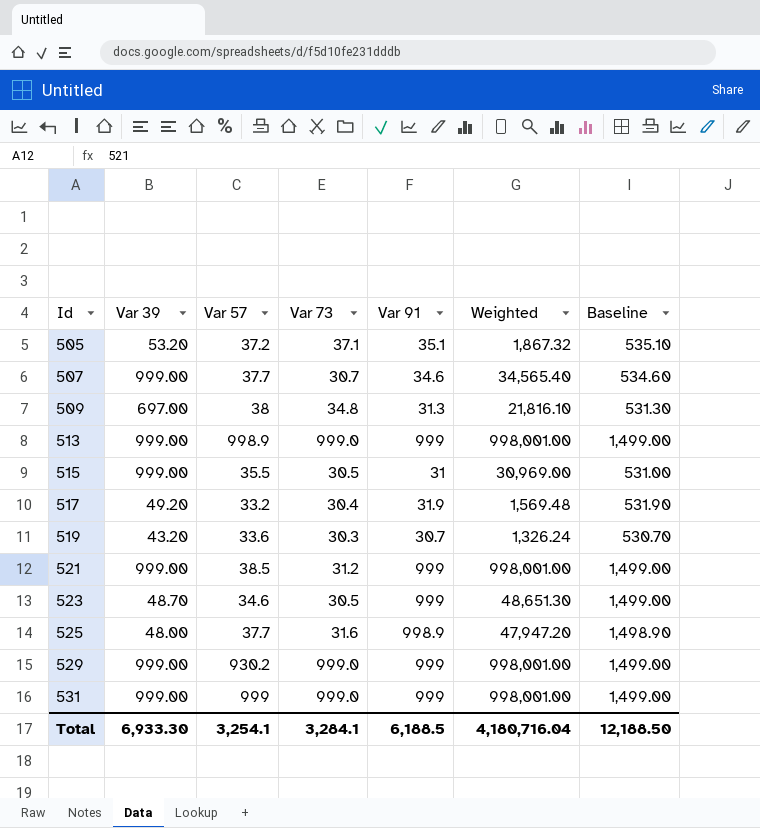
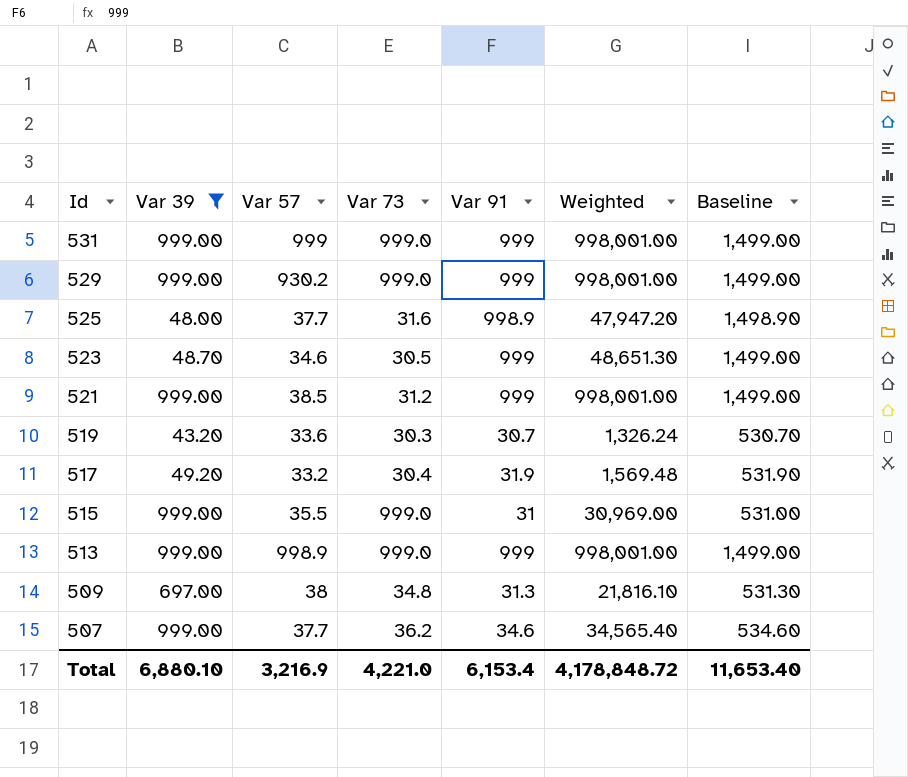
filter: none -> Var 39 != 53.20
row order: Id ascending -> Id descending
515 | Var 73: 30.5 -> 999.0
507 | Var 73: 30.7 -> 36.2
Total | Var 39: 6,933.30 -> 6,880.10
Total | Var 57: 3,254.1 -> 3,216.9
Total | Var 73: 3,284.1 -> 4,221.0
Total | Var 91: 6,188.5 -> 6,153.4
Total | Weighted: 4,180,716.04 -> 4,178,848.72
Total | Baseline: 12,188.50 -> 11,653.40

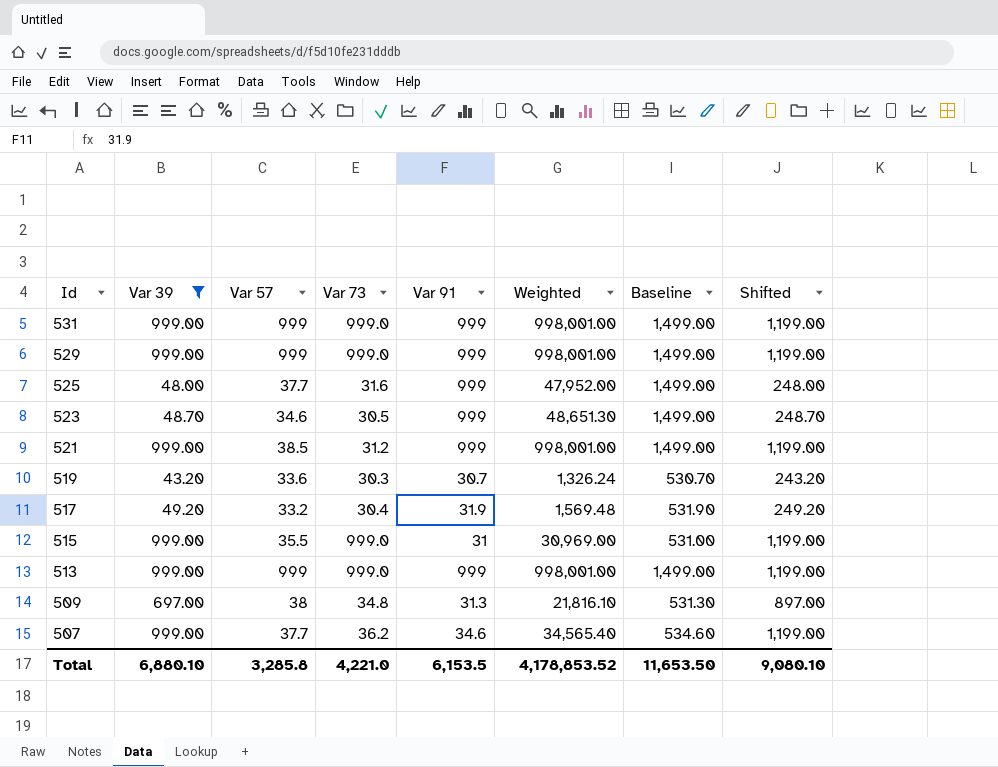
column Shifted | formula: none -> [Var 39] + 200
529 | Var 57: 930.2 -> 999
525 | Var 91: 998.9 -> 999
525 | Weighted: 47,947.20 -> 47,952.00
525 | Baseline: 1,498.90 -> 1,499.00
513 | Var 57: 998.9 -> 999
Total | Var 57: 3,216.9 -> 3,285.8
Total | Var 91: 6,153.4 -> 6,153.5
Total | Weighted: 4,178,848.72 -> 4,178,853.52
Total | Baseline: 11,653.40 -> 11,653.50

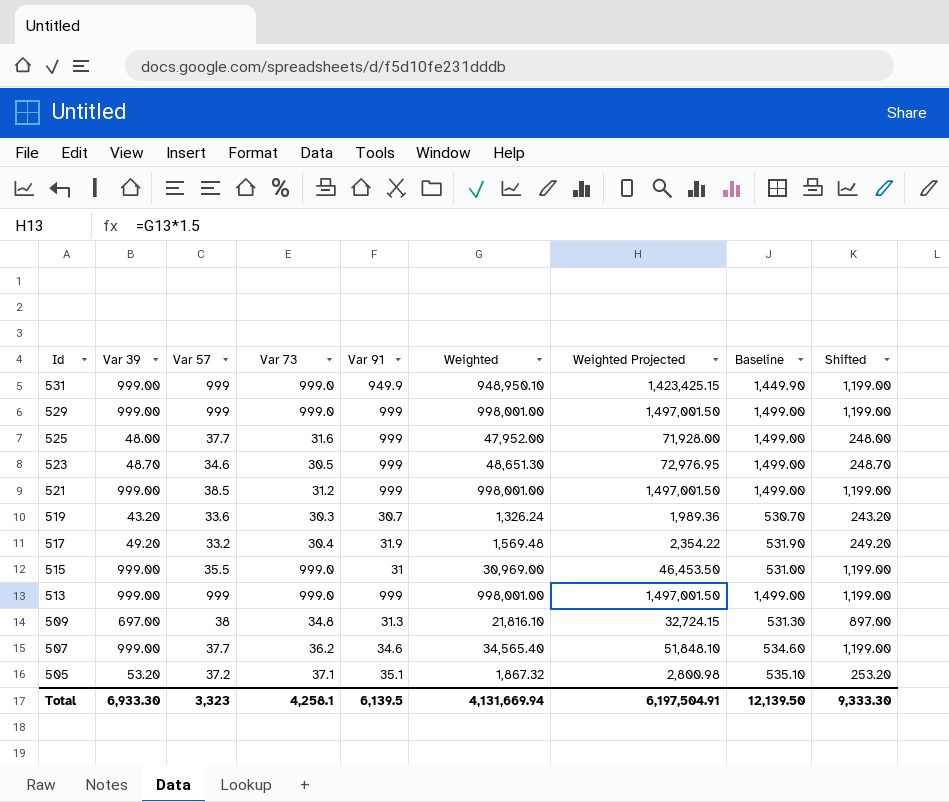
filter: Var 39 != 53.20 -> none
column Weighted Projected | formula: none -> [Weighted] * 1.5
531 | Var 91: 999 -> 949.9
531 | Weighted: 998,001.00 -> 948,950.10
531 | Baseline: 1,499.00 -> 1,449.90
Total | Var 39: 6,880.10 -> 6,933.30
Total | Var 57: 3,285.8 -> 3,323
Total | Var 73: 4,221.0 -> 4,258.1
Total | Var 91: 6,153.5 -> 6,139.5
Total | Weighted: 4,178,853.52 -> 4,131,669.94
Total | Baseline: 11,653.50 -> 12,139.50
Total | Shifted: 9,080.10 -> 9,333.30

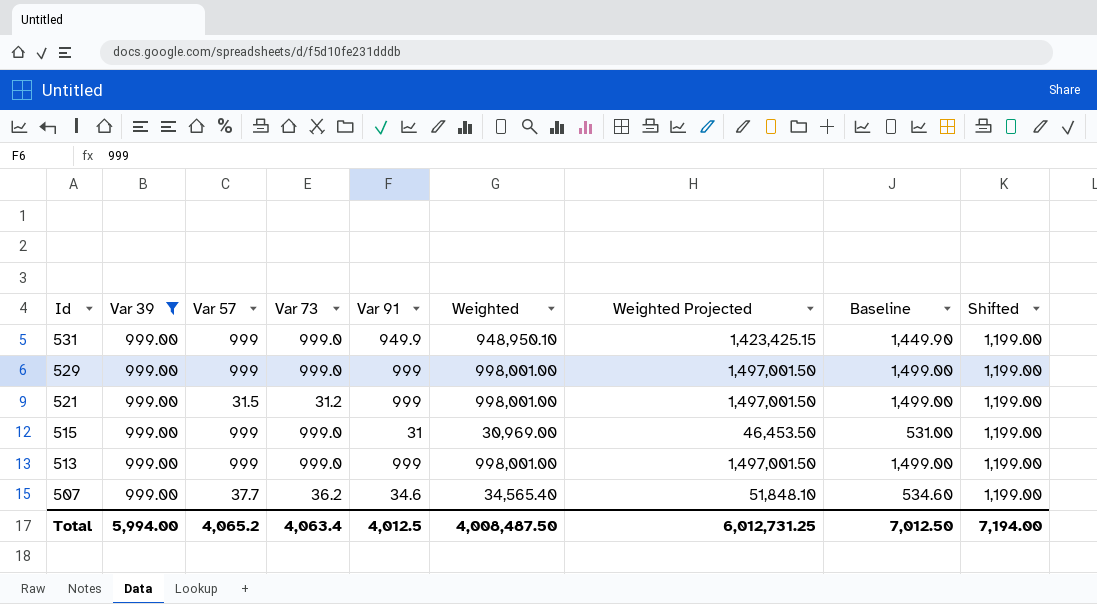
filter: none -> Var 39 = 999.00
521 | Var 57: 38.5 -> 31.5
515 | Var 57: 35.5 -> 999
Total | Var 39: 6,933.30 -> 5,994.00
Total | Var 57: 3,323 -> 4,065.2
Total | Var 73: 4,258.1 -> 4,063.4
Total | Var 91: 6,139.5 -> 4,012.5
Total | Weighted: 4,131,669.94 -> 4,008,487.50
Total | Weighted Projected: 6,197,504.91 -> 6,012,731.25
Total | Baseline: 12,139.50 -> 7,012.50
Total | Shifted: 9,333.30 -> 7,194.00

